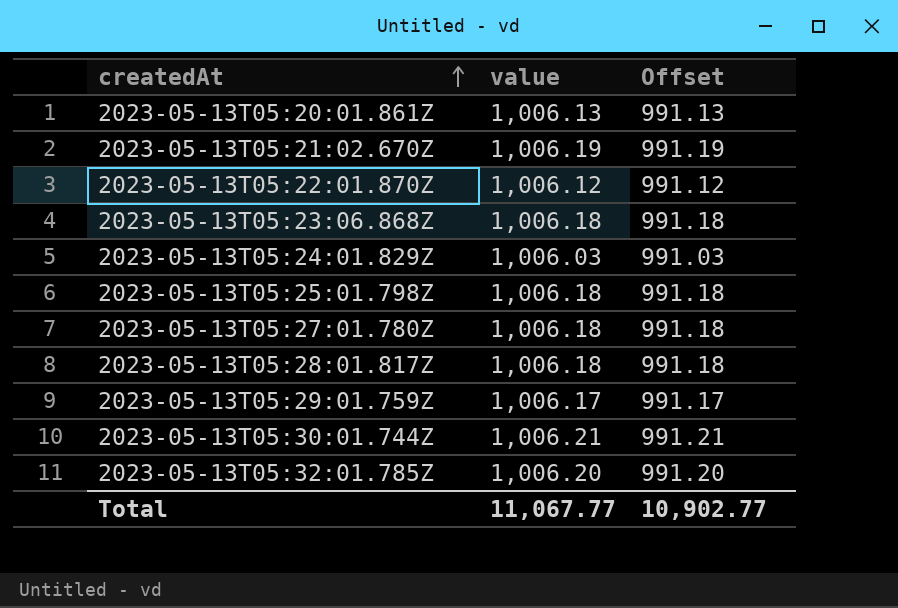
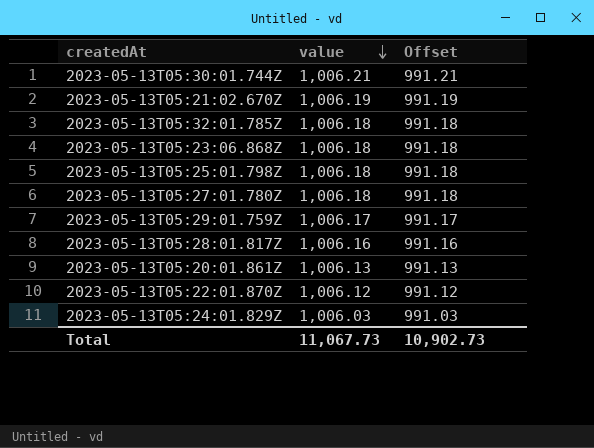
row order: createdAt ascending -> value descending
2023-05-13T05:32:01.785Z | value: 1,006.20 -> 1,006.18
2023-05-13T05:32:01.785Z | Offset: 991.20 -> 991.18
2023-05-13T05:28:01.817Z | value: 1,006.18 -> 1,006.16
2023-05-13T05:28:01.817Z | Offset: 991.18 -> 991.16
Total | value: 11,067.77 -> 11,067.73
Total | Offset: 10,902.77 -> 10,902.73

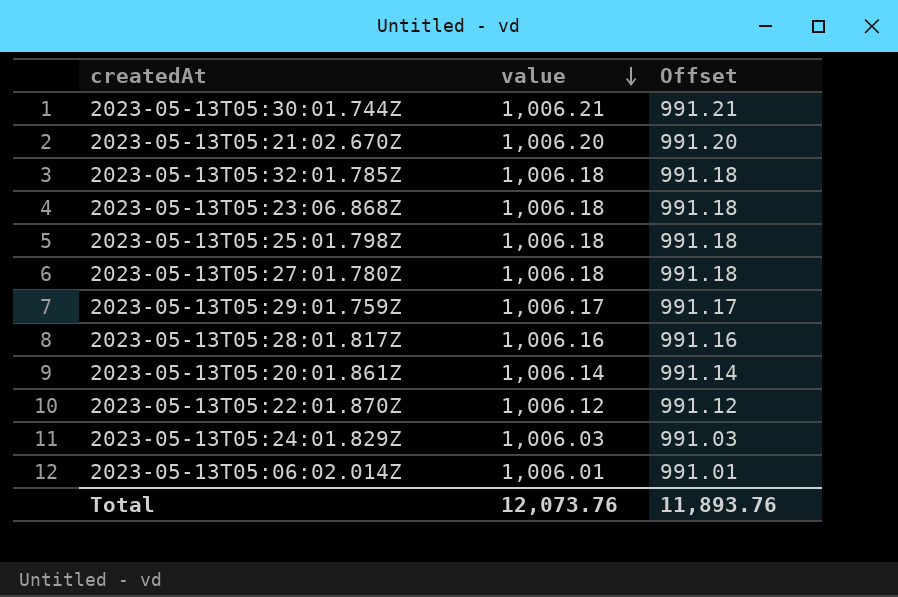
2023-05-13T05:21:02.670Z | value: 1,006.19 -> 1,006.20
2023-05-13T05:21:02.670Z | Offset: 991.19 -> 991.20
2023-05-13T05:20:01.861Z | value: 1,006.13 -> 1,006.14
2023-05-13T05:20:01.861Z | Offset: 991.13 -> 991.14
row 2023-05-13T05:06:02.014Z: none -> 1,006.01 | 991.01
Total | value: 11,067.73 -> 12,073.76
Total | Offset: 10,902.73 -> 11,893.76

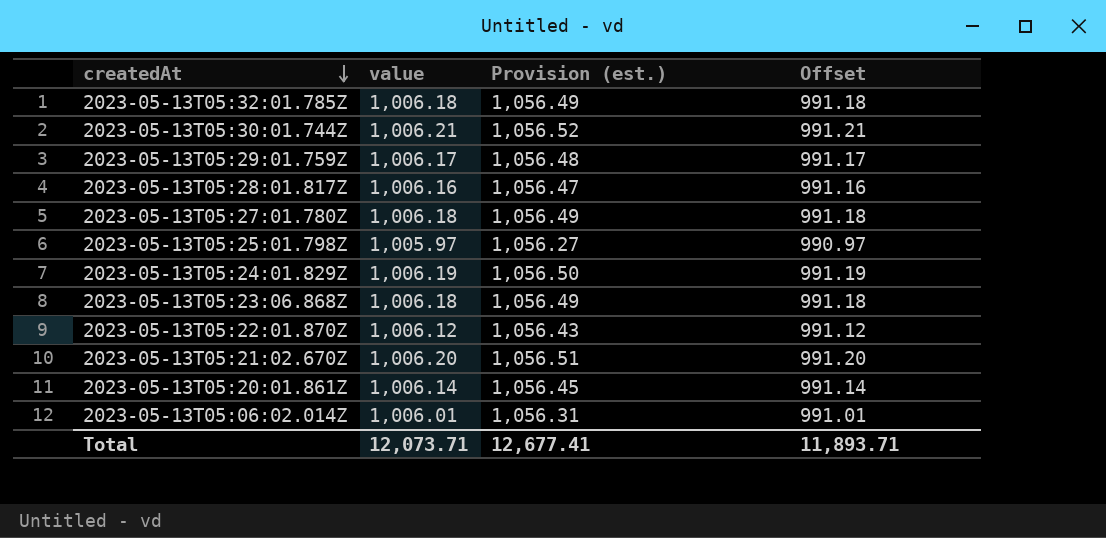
row order: value descending -> createdAt descending
column Provision (est.) | formula: none -> [value] * 1.05
2023-05-13T05:25:01.798Z | value: 1,006.18 -> 1,005.97
2023-05-13T05:25:01.798Z | Offset: 991.18 -> 990.97
2023-05-13T05:24:01.829Z | value: 1,006.03 -> 1,006.19
2023-05-13T05:24:01.829Z | Offset: 991.03 -> 991.19
Total | value: 12,073.76 -> 12,073.71
Total | Offset: 11,893.76 -> 11,893.71

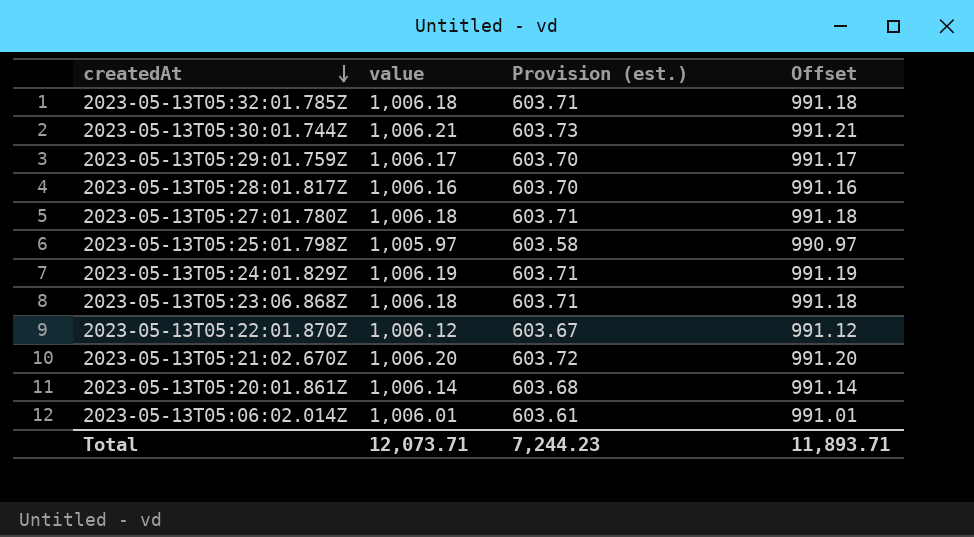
column Provision (est.) | formula: [value] * 1.05 -> [value] * 0.6
Total | Provision (est.): 12,677.41 -> 7,244.23

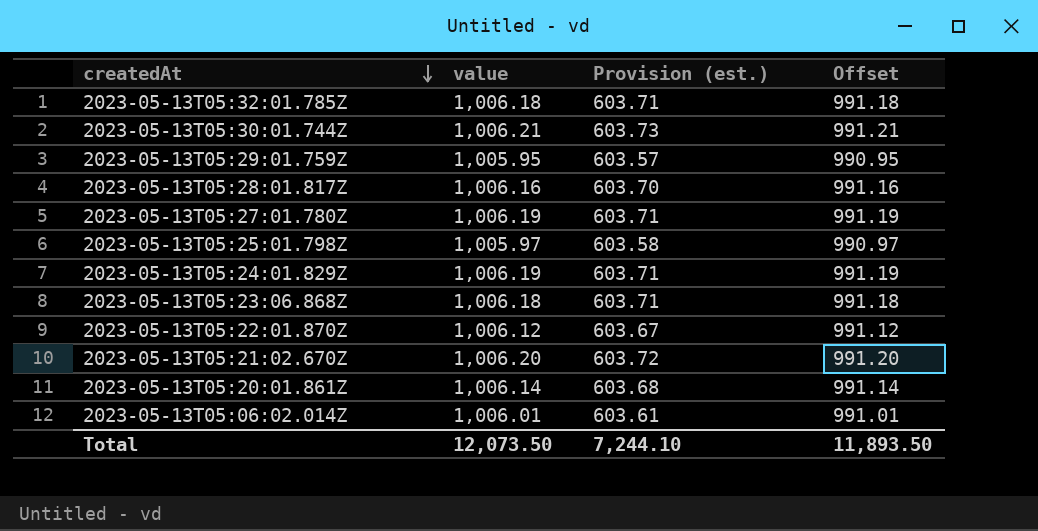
2023-05-13T05:29:01.759Z | value: 1,006.17 -> 1,005.95
2023-05-13T05:29:01.759Z | Provision (est.): 603.70 -> 603.57
2023-05-13T05:29:01.759Z | Offset: 991.17 -> 990.95
2023-05-13T05:27:01.780Z | value: 1,006.18 -> 1,006.19
2023-05-13T05:27:01.780Z | Offset: 991.18 -> 991.19
Total | value: 12,073.71 -> 12,073.50
Total | Provision (est.): 7,244.23 -> 7,244.10
Total | Offset: 11,893.71 -> 11,893.50

